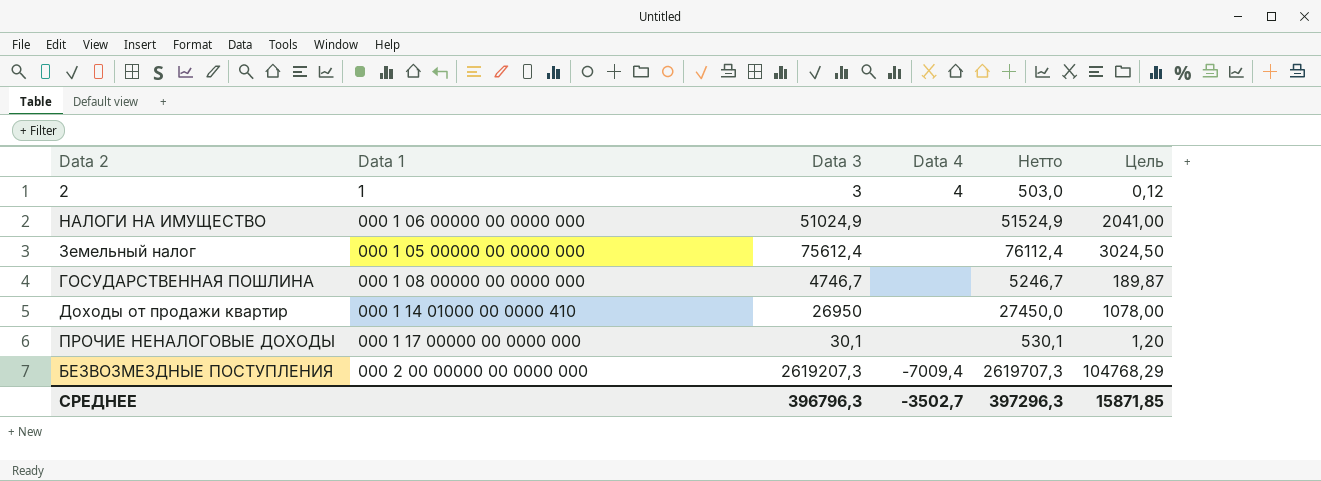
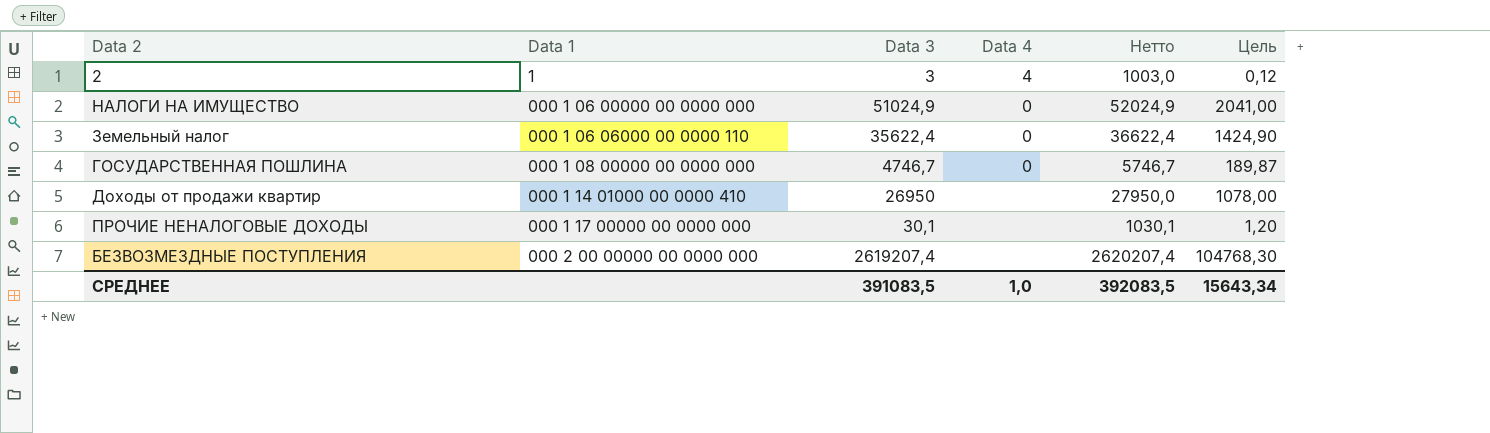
column Нетто | formula: [Data 3] + 500 -> [Data 3] + 1000
НАЛОГИ НА ИМУЩЕСТВО | Data 4: none -> 0
Земельный налог | Data 1: 000 1 05 00000 00 0000 000 -> 000 1 06 06000 00 0000 110
Земельный налог | Data 3: 75612,4 -> 35622,4
Земельный налог | Data 4: none -> 0
Земельный налог | Цель: 3024,50 -> 1424,90
ГОСУДАРСТВЕННАЯ ПОШЛИНА | Data 4: none -> 0
БЕЗВОЗМЕЗДНЫЕ ПОСТУПЛЕНИЯ | Data 3: 2619207,3 -> 2619207,4
БЕЗВОЗМЕЗДНЫЕ ПОСТУПЛЕНИЯ | Data 4: -7009,4 -> none
БЕЗВОЗМЕЗДНЫЕ ПОСТУПЛЕНИЯ | Цель: 104768,29 -> 104768,30
СРЕДНЕЕ | Data 3: 396796,3 -> 391083,5
СРЕДНЕЕ | Data 4: -3502,7 -> 1,0
СРЕДНЕЕ | Нетто: 397296,3 -> 392083,5
СРЕДНЕЕ | Цель: 15871,85 -> 15643,34

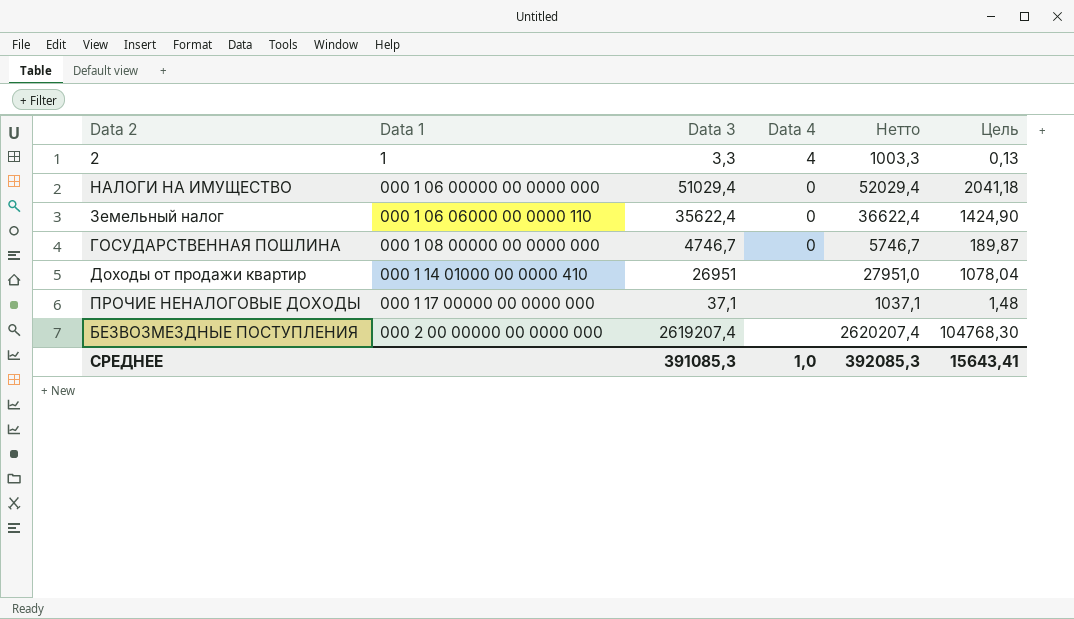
2 | Data 3: 3 -> 3,3
2 | Нетто: 1003,0 -> 1003,3
2 | Цель: 0,12 -> 0,13
НАЛОГИ НА ИМУЩЕСТВО | Data 3: 51024,9 -> 51029,4
НАЛОГИ НА ИМУЩЕСТВО | Нетто: 52024,9 -> 52029,4
НАЛОГИ НА ИМУЩЕСТВО | Цель: 2041,00 -> 2041,18
Доходы от продажи квартир | Data 3: 26950 -> 26951
Доходы от продажи квартир | Нетто: 27950,0 -> 27951,0
Доходы от продажи квартир | Цель: 1078,00 -> 1078,04
ПРОЧИЕ НЕНАЛОГОВЫЕ ДОХОДЫ | Data 3: 30,1 -> 37,1
ПРОЧИЕ НЕНАЛОГОВЫЕ ДОХОДЫ | Нетто: 1030,1 -> 1037,1
ПРОЧИЕ НЕНАЛОГОВЫЕ ДОХОДЫ | Цель: 1,20 -> 1,48
СРЕДНЕЕ | Data 3: 391083,5 -> 391085,3
СРЕДНЕЕ | Нетто: 392083,5 -> 392085,3
СРЕДНЕЕ | Цель: 15643,34 -> 15643,41

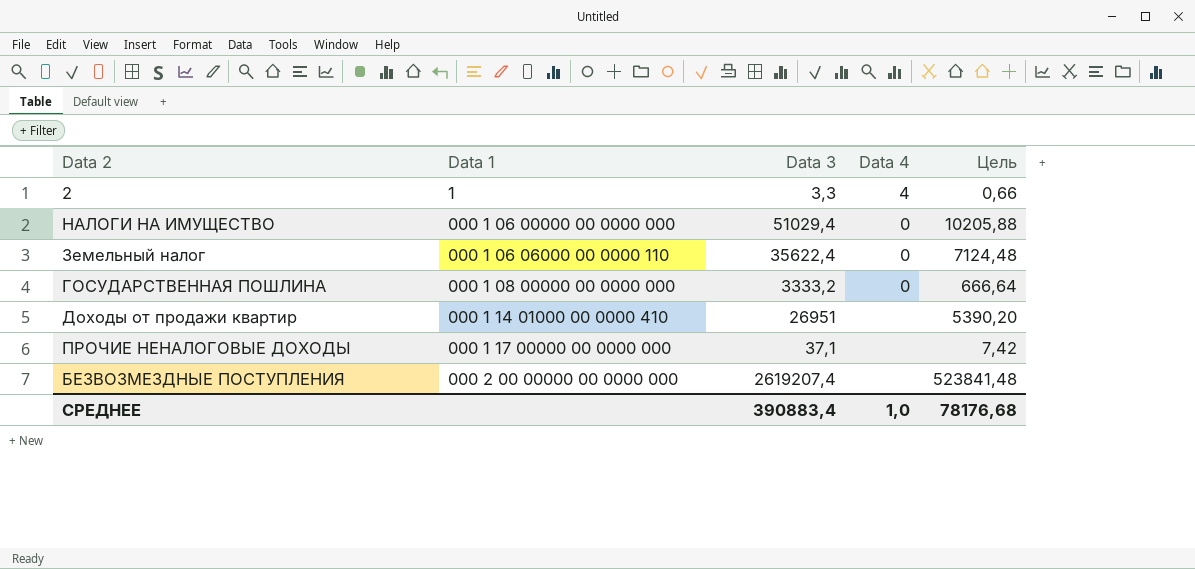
column Нетто | formula: [Data 3] + 1000 -> none
column Цель | formula: [Data 3] * 0,04 -> [Data 3] * 0,2
ГОСУДАРСТВЕННАЯ ПОШЛИНА | Data 3: 4746,7 -> 3333,2
СРЕДНЕЕ | Data 3: 391085,3 -> 390883,4
СРЕДНЕЕ | Цель: 15643,41 -> 78176,68

